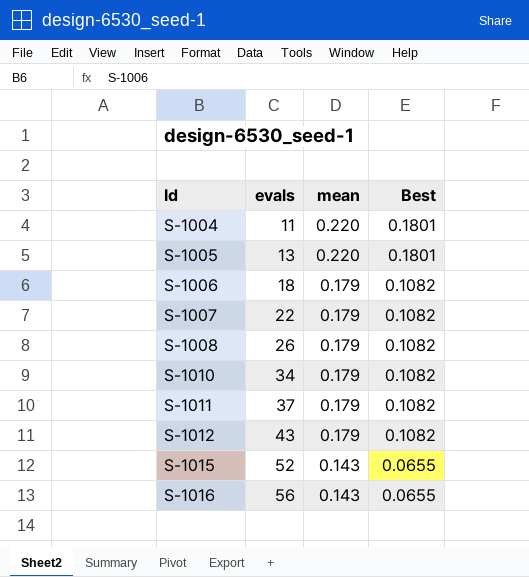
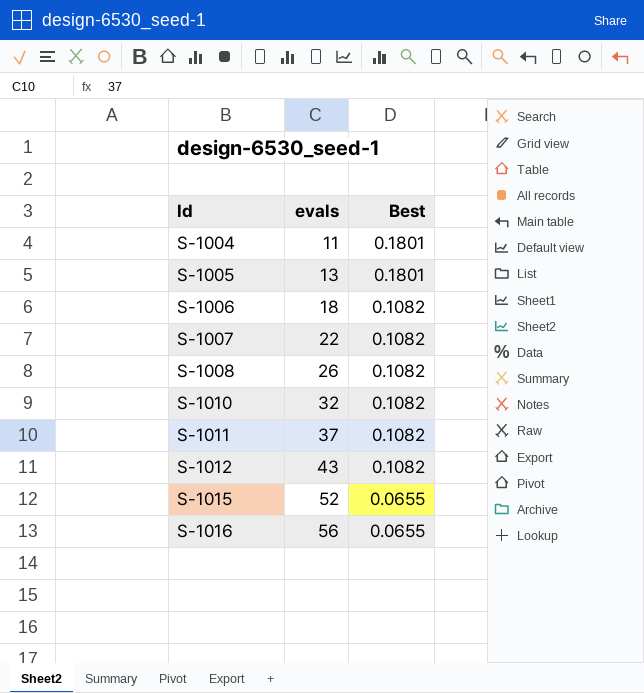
column mean | position: 3 -> none
S-1010 | evals: 34 -> 32

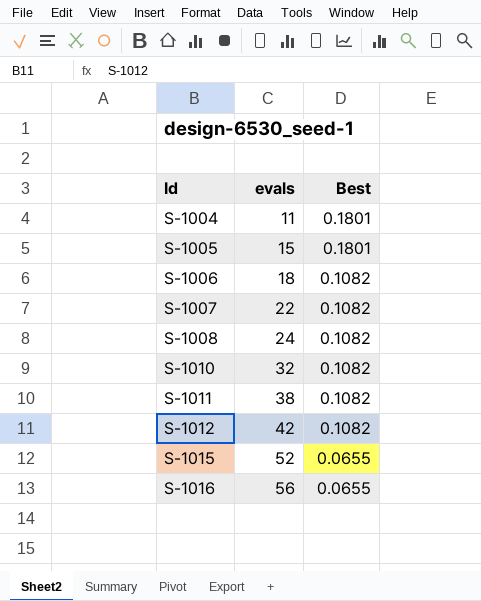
S-1005 | evals: 13 -> 15
S-1008 | evals: 26 -> 24
S-1011 | evals: 37 -> 38
S-1012 | evals: 43 -> 42

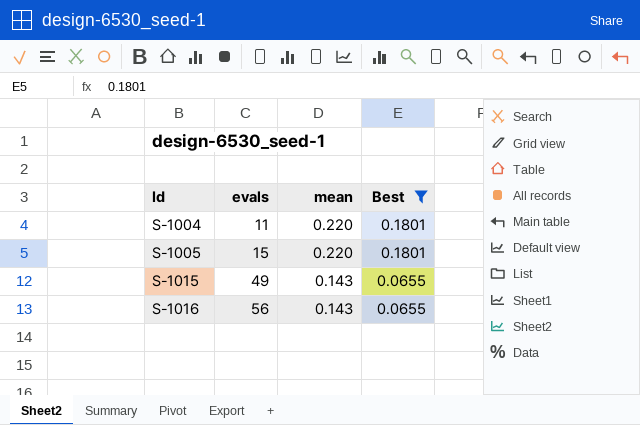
filter: none -> Best != 0.1082
column mean | position: none -> 3
S-1015 | evals: 52 -> 49

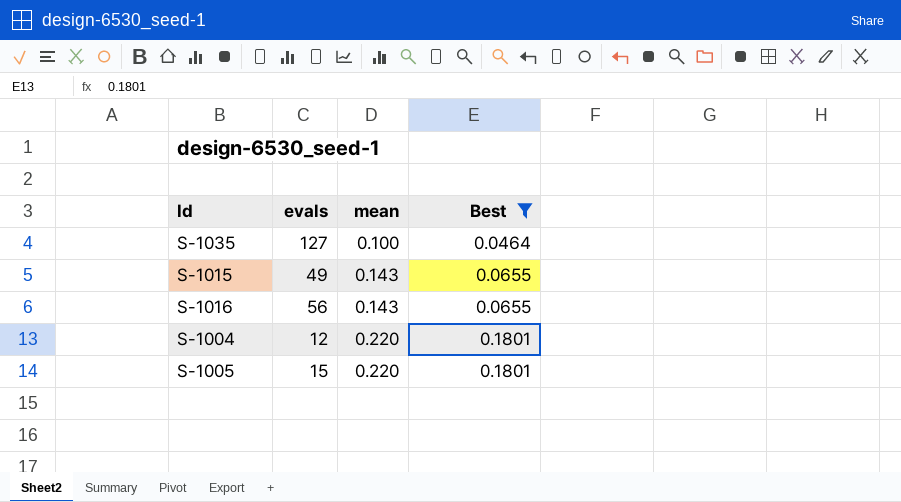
row order: Id ascending -> mean ascending
row S-1035: none -> 127 | 0.100 | 0.0464
S-1004 | evals: 11 -> 12

